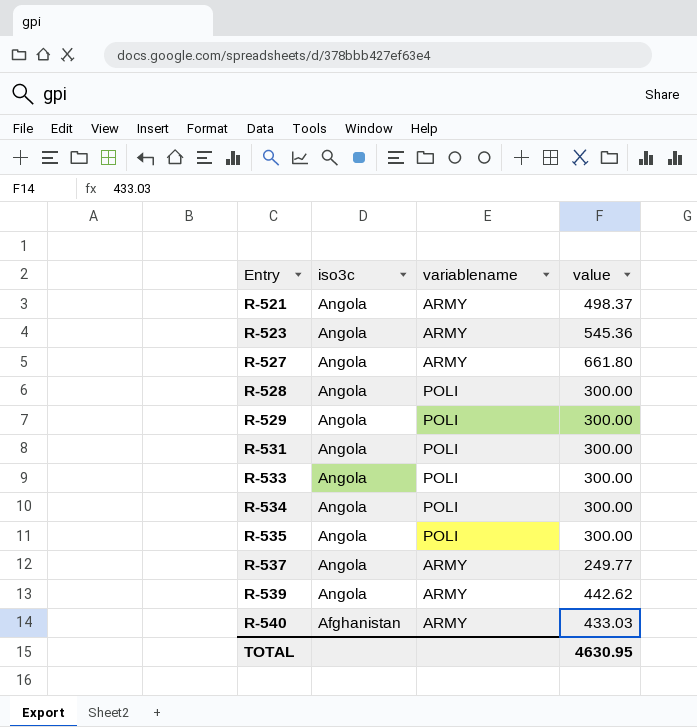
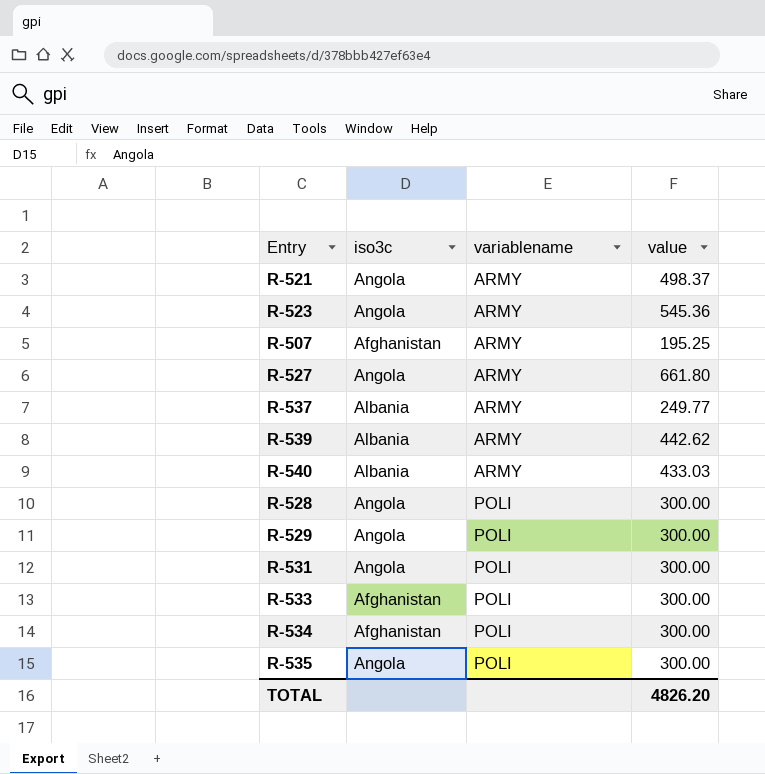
row order: Entry ascending -> variablename ascending
row R-507: none -> Afghanistan | ARMY | 195.25
R-537 | iso3c: Angola -> Albania
R-539 | iso3c: Angola -> Albania
R-540 | iso3c: Afghanistan -> Albania
R-533 | iso3c: Angola -> Afghanistan
R-534 | iso3c: Angola -> Afghanistan
TOTAL | value: 4630.95 -> 4826.20

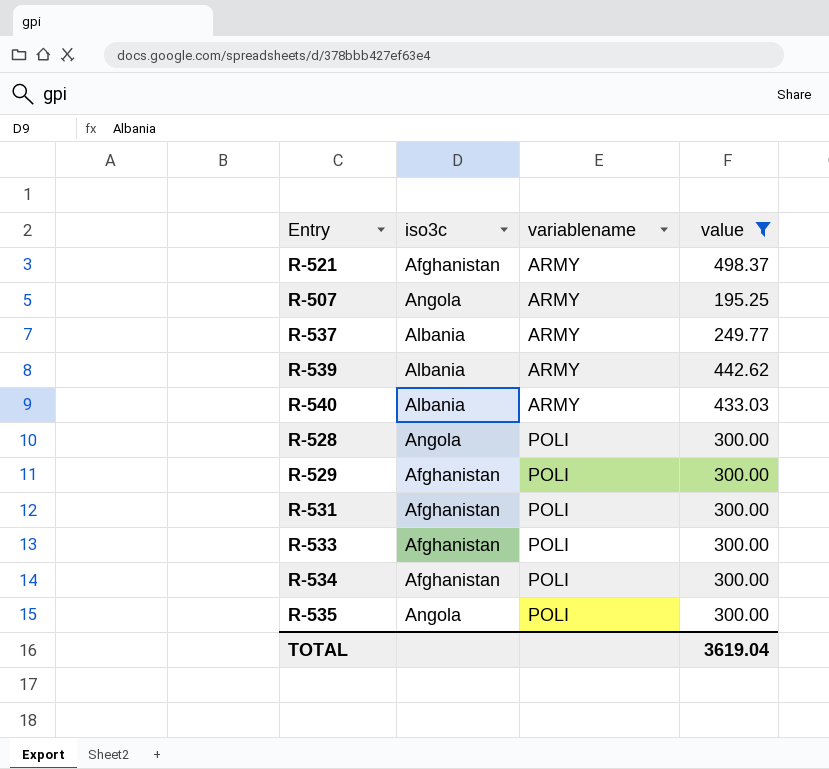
filter: none -> value <= 498.37
R-521 | iso3c: Angola -> Afghanistan
R-507 | iso3c: Afghanistan -> Angola
R-529 | iso3c: Angola -> Afghanistan
R-531 | iso3c: Angola -> Afghanistan
TOTAL | value: 4826.20 -> 3619.04

